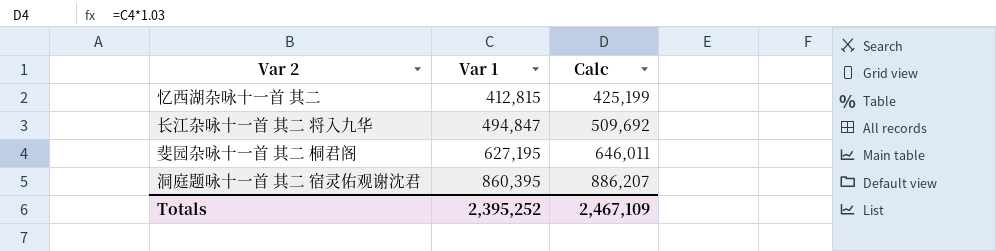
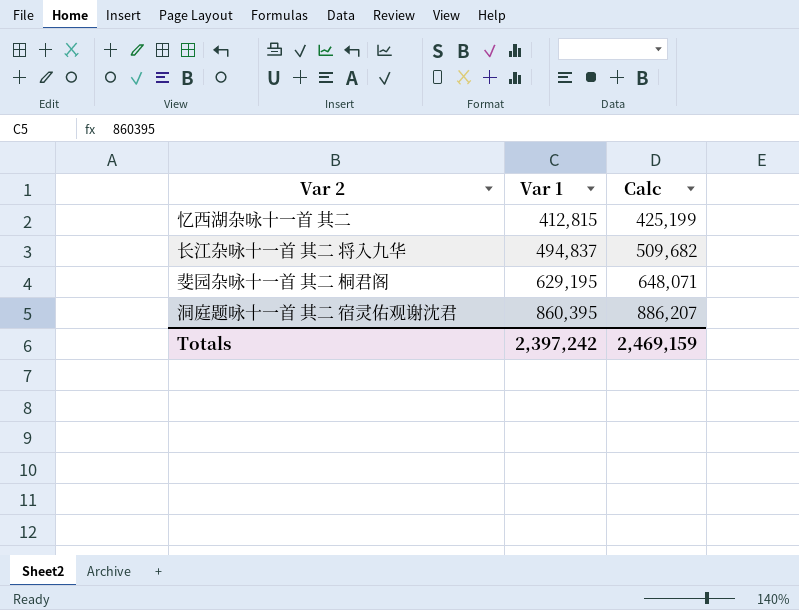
长江杂咏十一首 其二 将入九华 | Var 1: 494,847 -> 494,837
长江杂咏十一首 其二 将入九华 | Calc: 509,692 -> 509,682
斐园杂咏十一首 其二 桐君阁 | Var 1: 627,195 -> 629,195
斐园杂咏十一首 其二 桐君阁 | Calc: 646,011 -> 648,071
Totals | Var 1: 2,395,252 -> 2,397,242
Totals | Calc: 2,467,109 -> 2,469,159

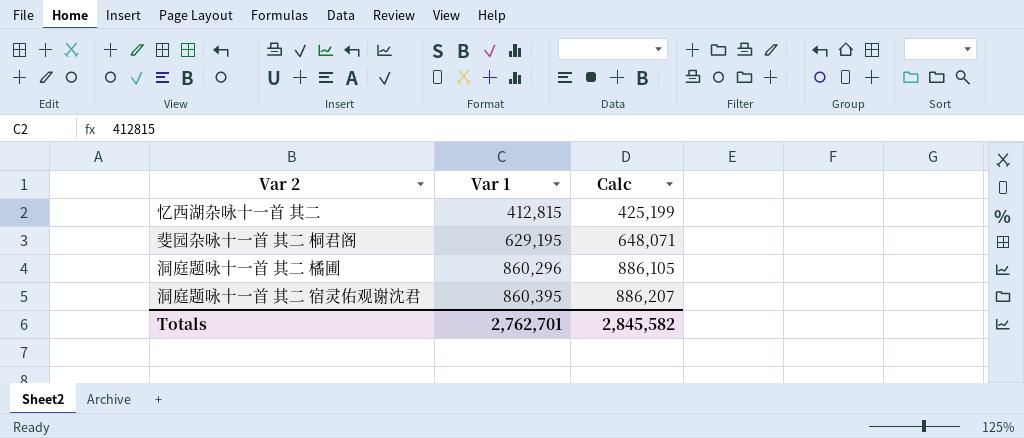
row 长江杂咏十一首 其二 将入九华: 494,837 | 509,682 -> none
row 洞庭题咏十一首 其二 橘圃: none -> 860,296 | 886,105
Totals | Var 1: 2,397,242 -> 2,762,701
Totals | Calc: 2,469,159 -> 2,845,582

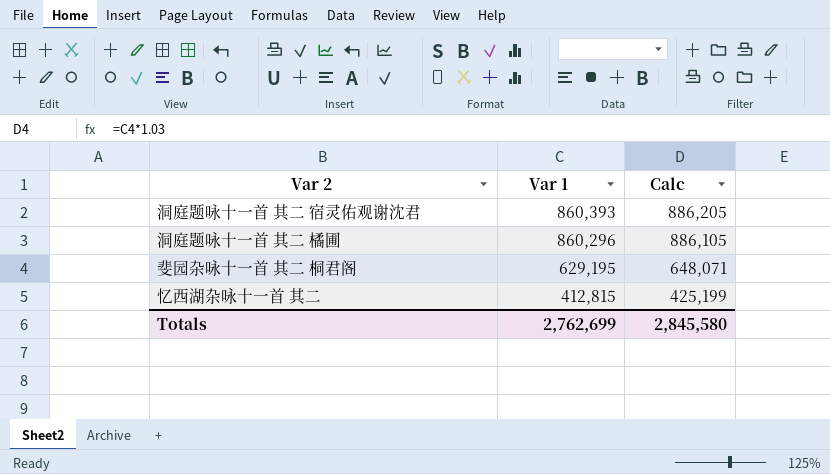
row order: Var 1 ascending -> Var 1 descending
洞庭题咏十一首 其二 宿灵佑观谢沈君 | Var 1: 860,395 -> 860,393
洞庭题咏十一首 其二 宿灵佑观谢沈君 | Calc: 886,207 -> 886,205
Totals | Var 1: 2,762,701 -> 2,762,699
Totals | Calc: 2,845,582 -> 2,845,580

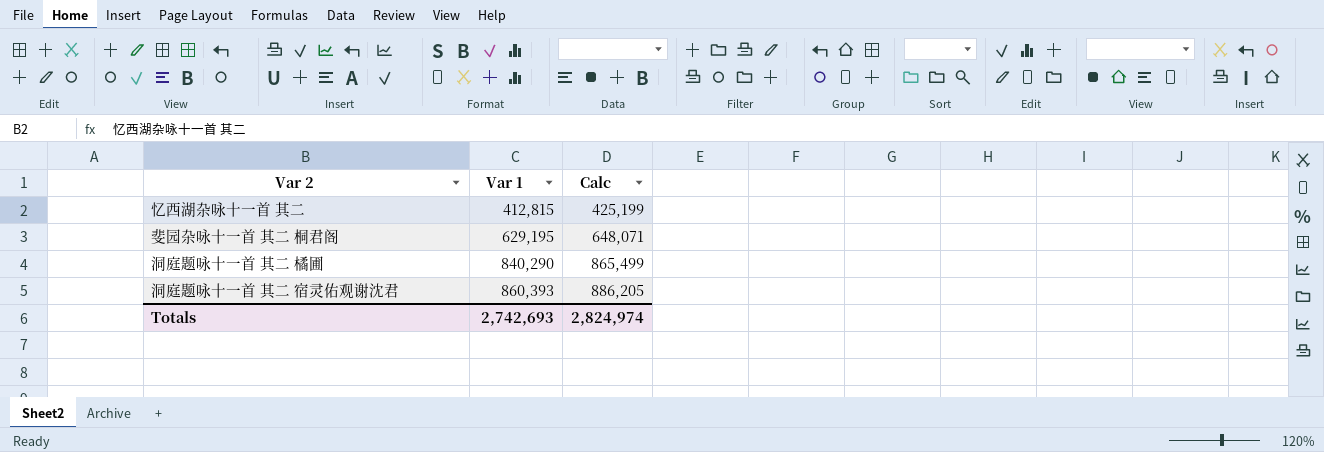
row order: Var 1 descending -> Var 1 ascending
洞庭题咏十一首 其二 橘圃 | Var 1: 860,296 -> 840,290
洞庭题咏十一首 其二 橘圃 | Calc: 886,105 -> 865,499
Totals | Var 1: 2,762,699 -> 2,742,693
Totals | Calc: 2,845,580 -> 2,824,974

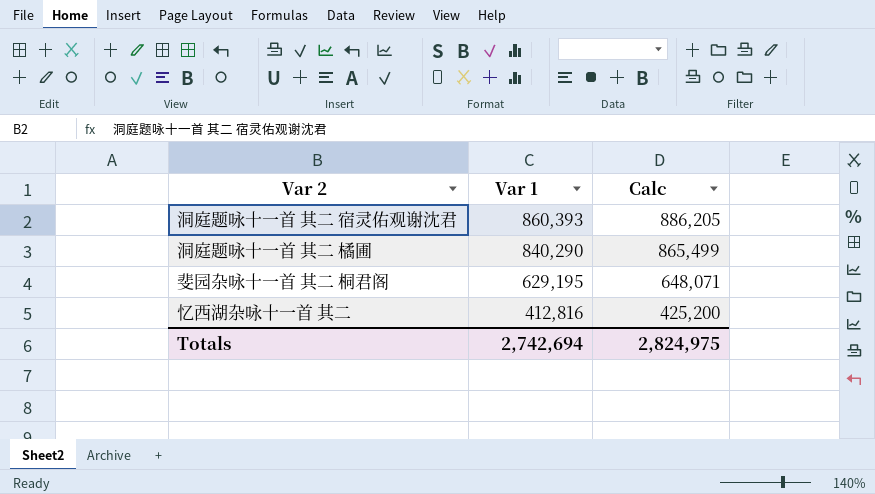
row order: Var 1 ascending -> Var 1 descending
忆西湖杂咏十一首 其二 | Var 1: 412,815 -> 412,816
忆西湖杂咏十一首 其二 | Calc: 425,199 -> 425,200
Totals | Var 1: 2,742,693 -> 2,742,694
Totals | Calc: 2,824,974 -> 2,824,975

